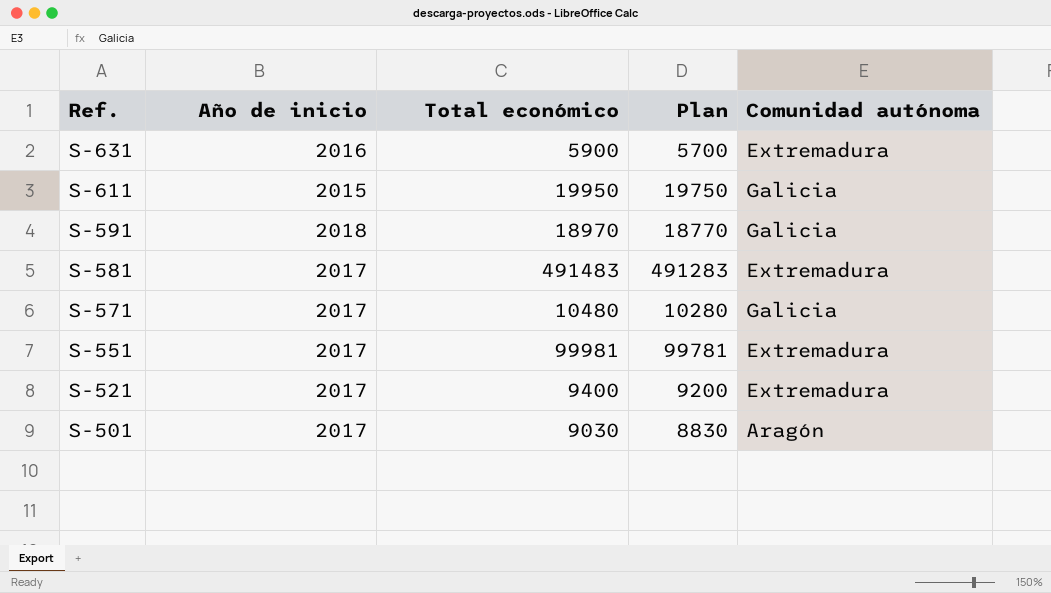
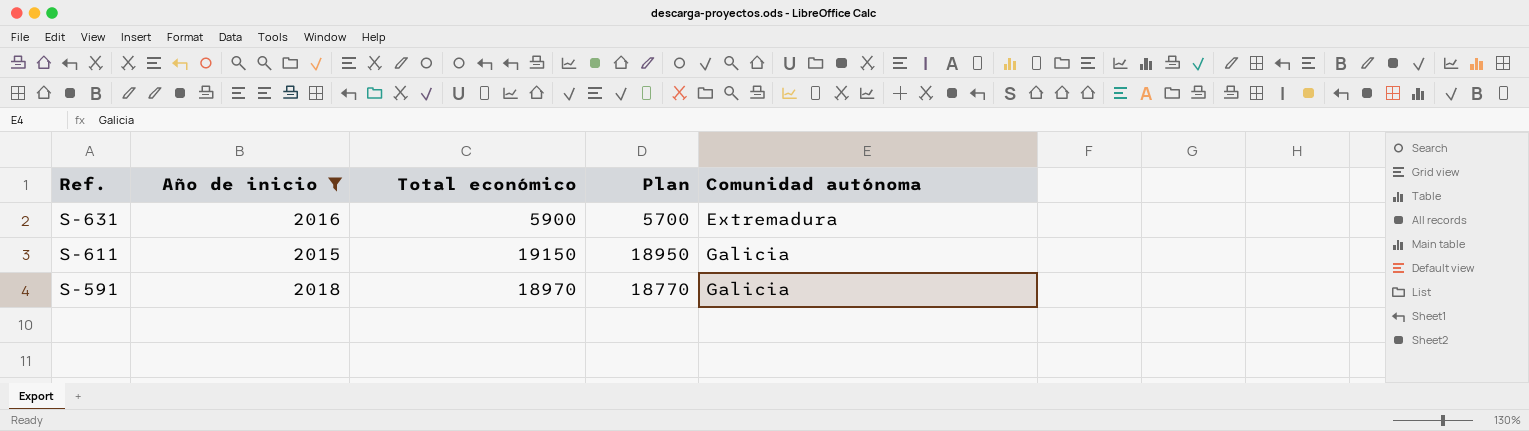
filter: none -> Año de inicio != 2017
S-611 | Total económico: 19950 -> 19150
S-611 | Plan: 19750 -> 18950

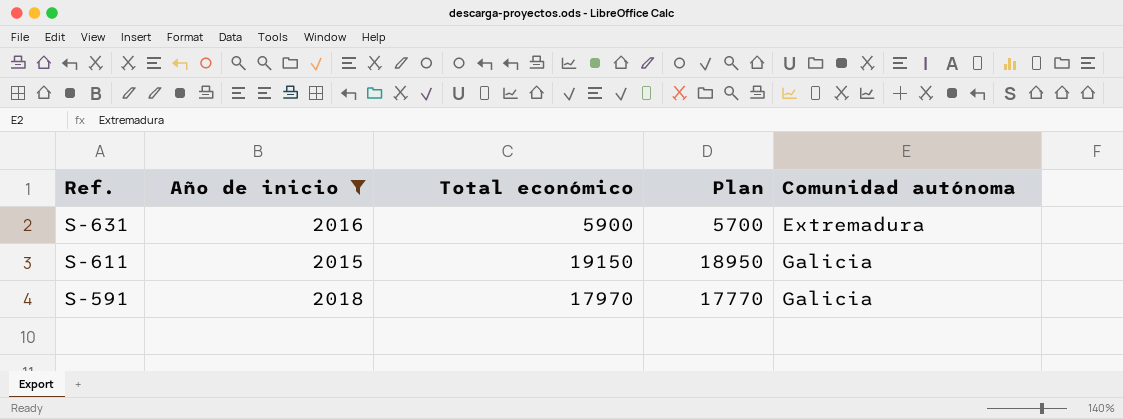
S-591 | Total económico: 18970 -> 17970
S-591 | Plan: 18770 -> 17770

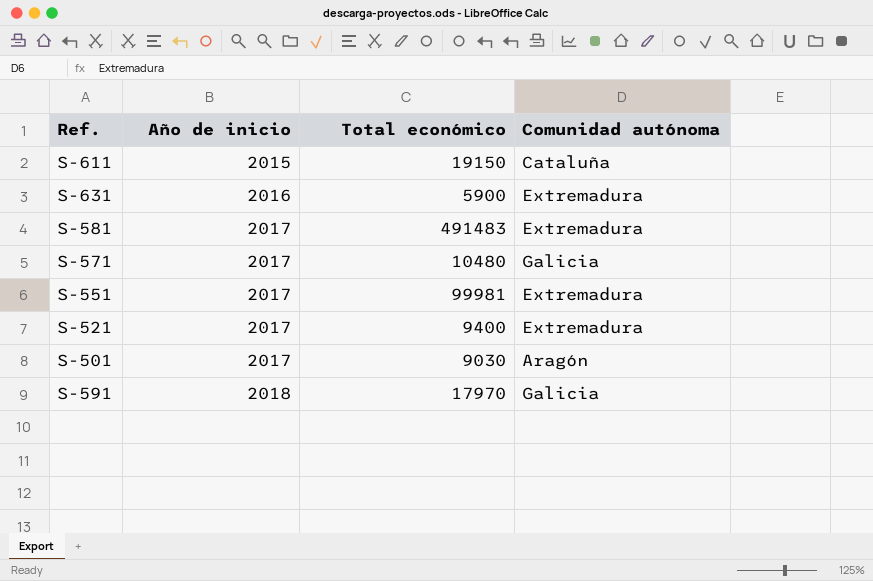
filter: Año de inicio != 2017 -> none
row order: Ref. descending -> Año de inicio ascending
column Plan | formula: [Total económico] - 200 -> none
S-611 | Comunidad autónoma: Galicia -> Cataluña

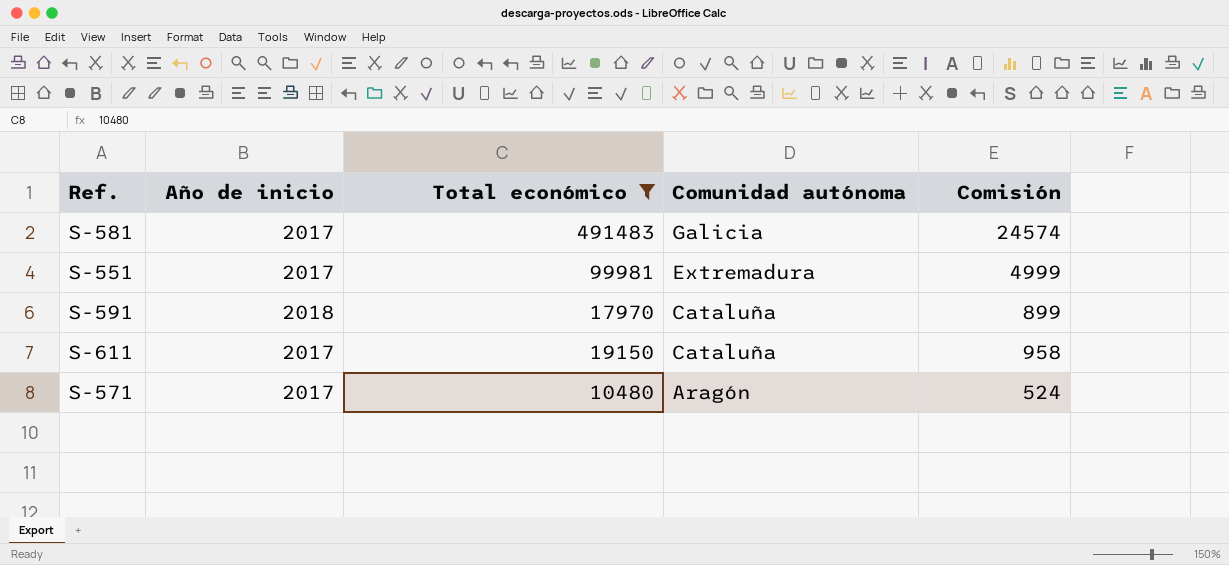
filter: none -> Total económico >= 10480
row order: Año de inicio ascending -> Comunidad autónoma descending
column Comisión | formula: none -> [Total económico] * 0,05
S-581 | Comunidad autónoma: Extremadura -> Galicia
S-591 | Comunidad autónoma: Galicia -> Cataluña
S-611 | Año de inicio: 2015 -> 2017
S-571 | Comunidad autónoma: Galicia -> Aragón

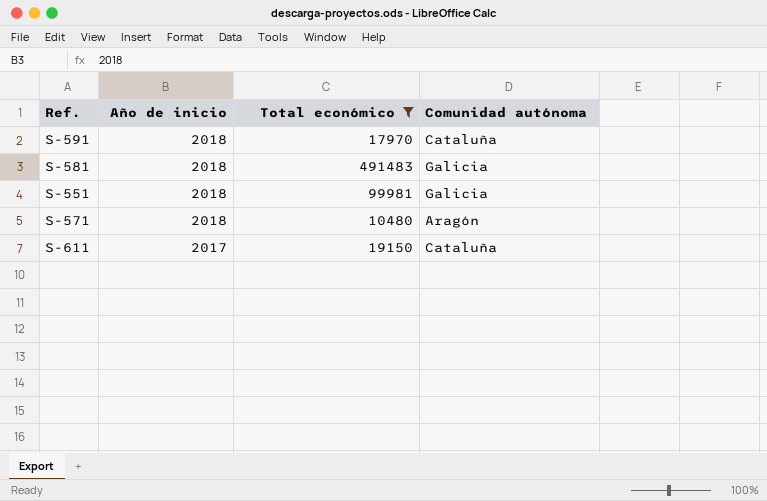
row order: Comunidad autónoma descending -> Año de inicio descending
column Comisión | formula: [Total económico] * 0,05 -> none
S-581 | Año de inicio: 2017 -> 2018
S-551 | Año de inicio: 2017 -> 2018
S-551 | Comunidad autónoma: Extremadura -> Galicia
S-571 | Año de inicio: 2017 -> 2018

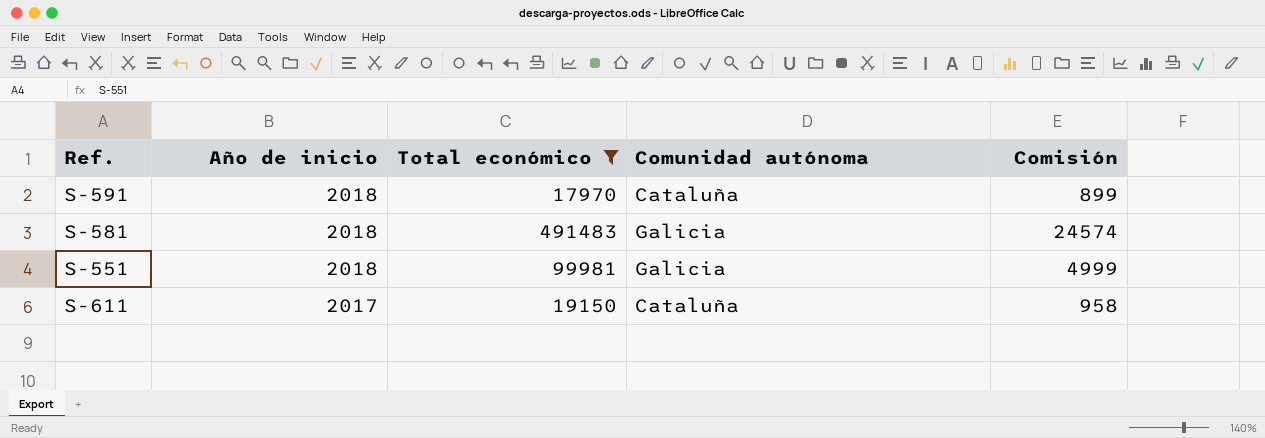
column Comisión | formula: none -> [Total económico] * 0,05
row S-571: 2018 | 10480 | Aragón -> none

